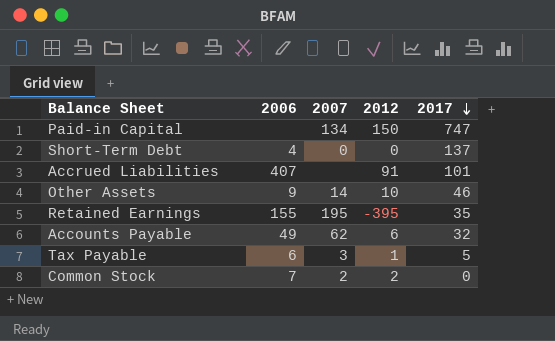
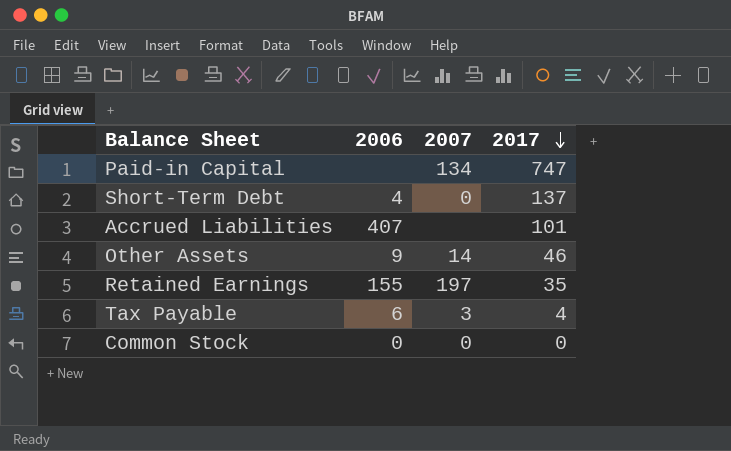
column 2012 | position: 4 -> none
row Accounts Payable: 49 | 62 | 6 | 32 -> none
Retained Earnings | 2007: 195 -> 197
Tax Payable | 2017: 5 -> 4
Common Stock | 2006: 7 -> 0
Common Stock | 2007: 2 -> 0

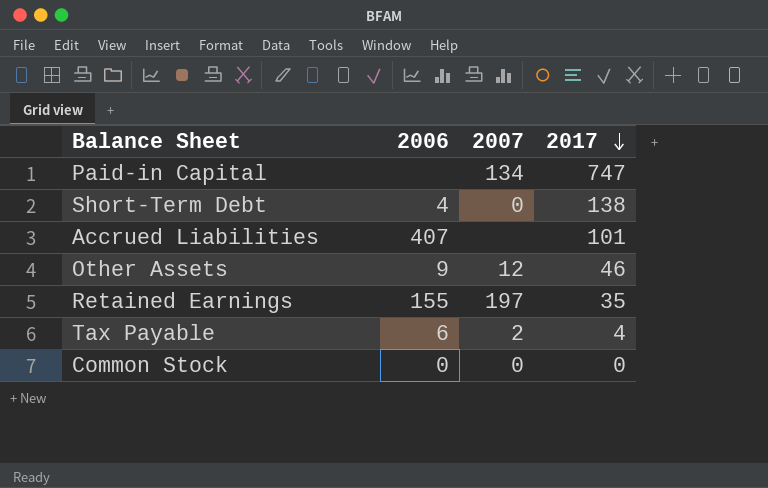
Short-Term Debt | 2017: 137 -> 138
Other Assets | 2007: 14 -> 12
Tax Payable | 2007: 3 -> 2

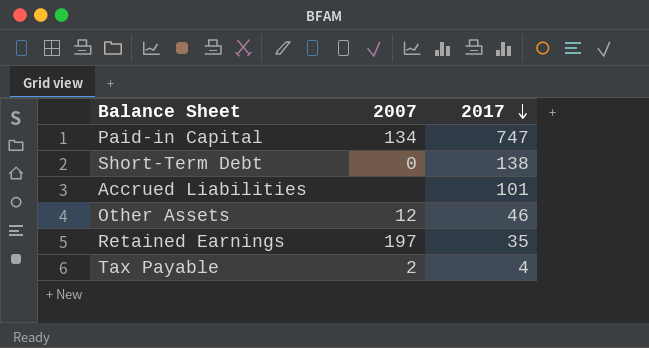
column 2006 | position: 2 -> none
row Common Stock: 0 | 0 | 0 -> none

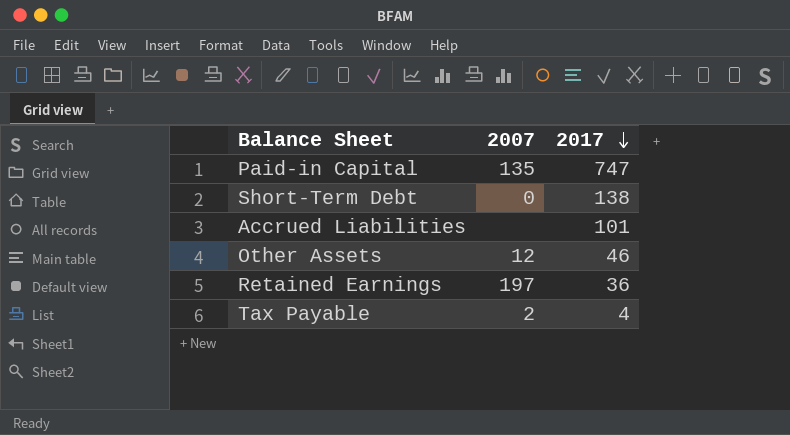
Paid-in Capital | 2007: 134 -> 135
Retained Earnings | 2017: 35 -> 36

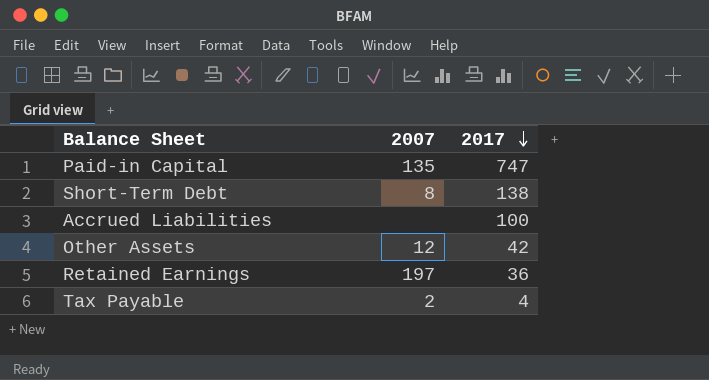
Short-Term Debt | 2007: 0 -> 8
Accrued Liabilities | 2017: 101 -> 100
Other Assets | 2017: 46 -> 42

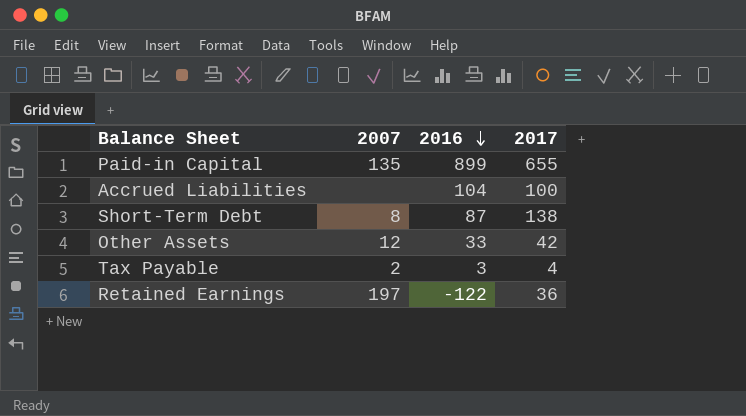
row order: 2017 descending -> 2016 descending
column 2016 | position: none -> 3
Paid-in Capital | 2017: 747 -> 655

